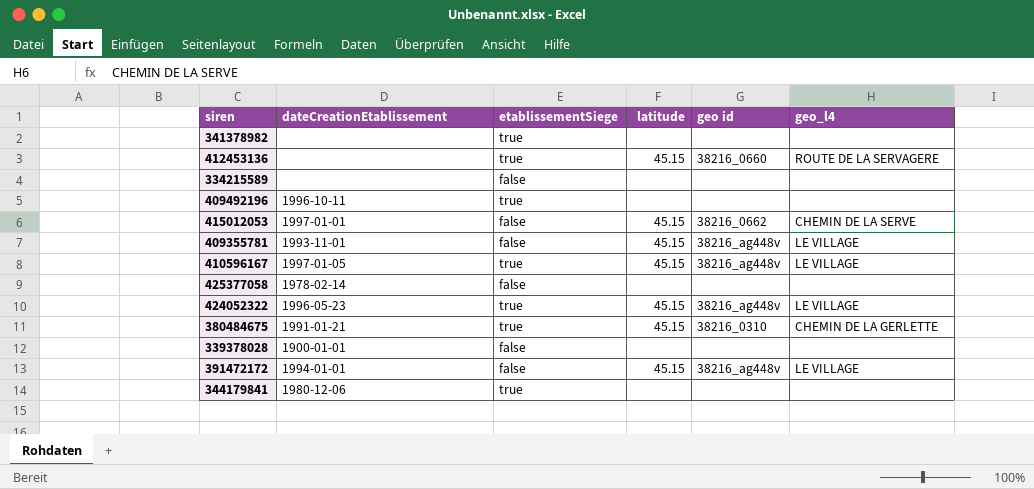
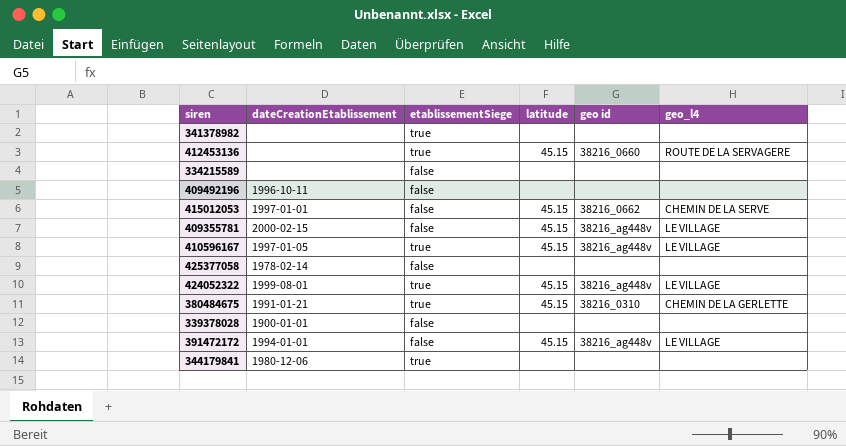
409492196 | etablissementSiege: true -> false
409355781 | dateCreationEtablissement: 1993-11-01 -> 2000-02-15
424052322 | dateCreationEtablissement: 1996-05-23 -> 1999-08-01

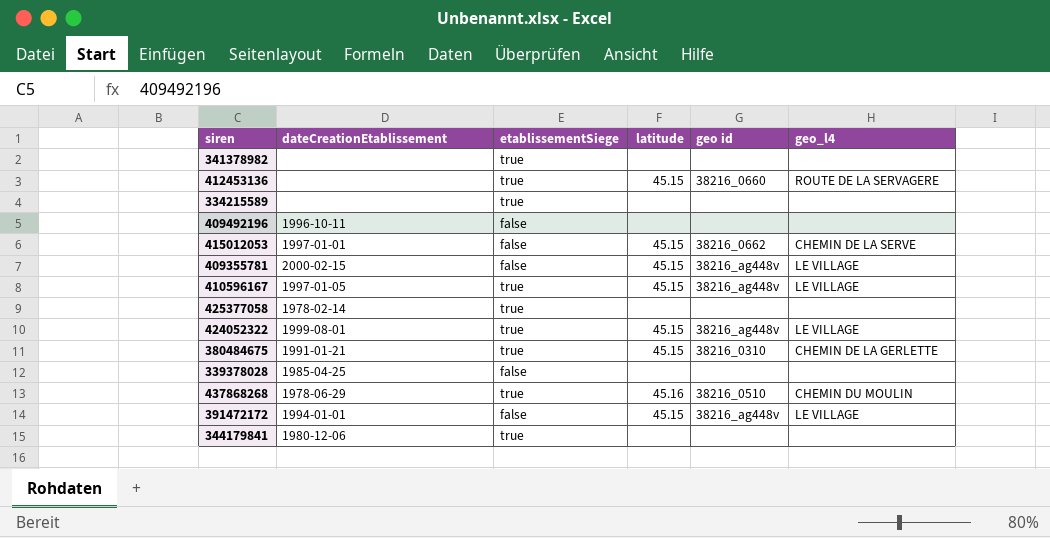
334215589 | etablissementSiege: false -> true
425377058 | etablissementSiege: false -> true
339378028 | dateCreationEtablissement: 1900-01-01 -> 1985-04-25
row 437868268: none -> 1978-06-29 | true | 45.16 | 38216_0510 | CHEMIN DU MOULIN

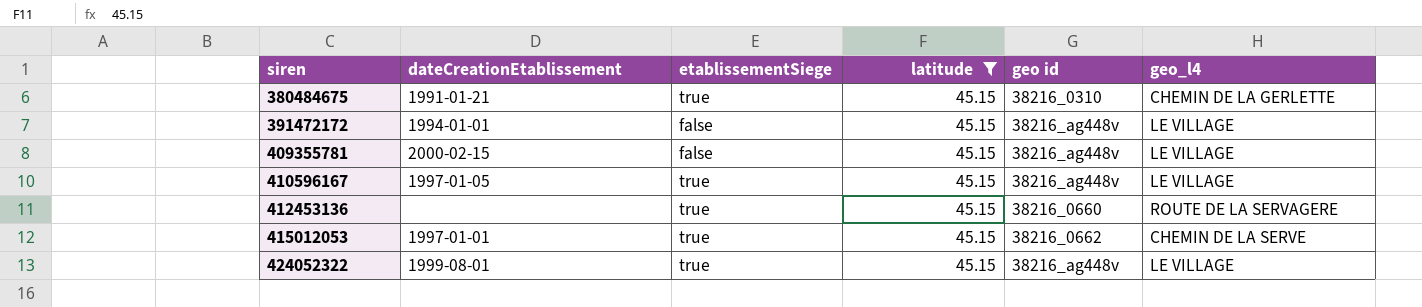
filter: none -> latitude = 45.15
row order: none -> siren ascending
415012053 | etablissementSiege: false -> true

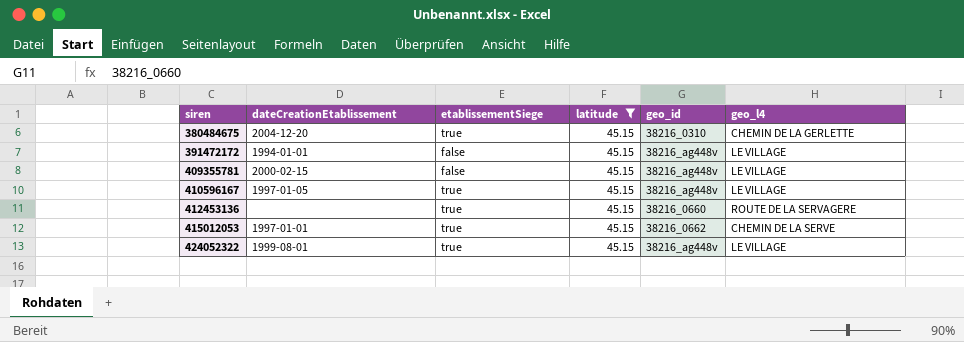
column name: geo id -> geo_id
380484675 | dateCreationEtablissement: 1991-01-21 -> 2004-12-20

